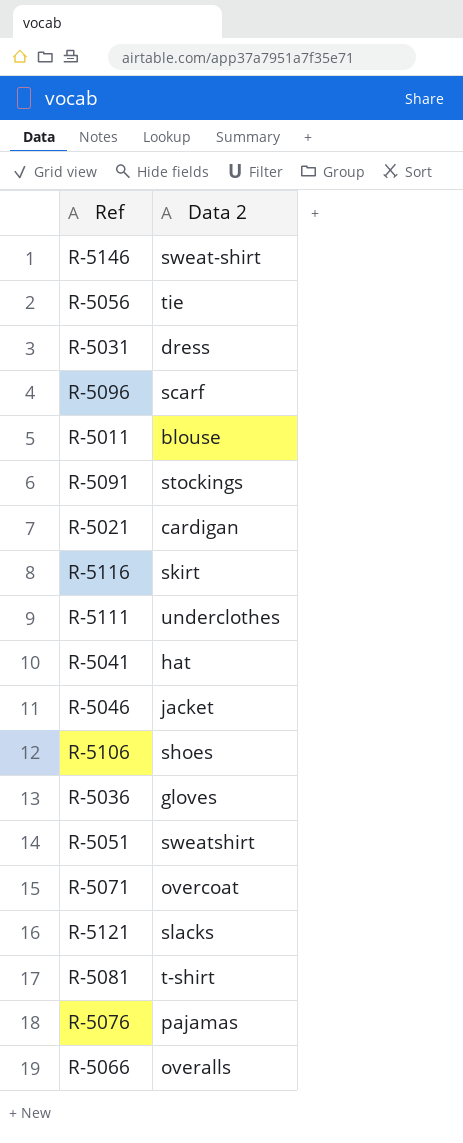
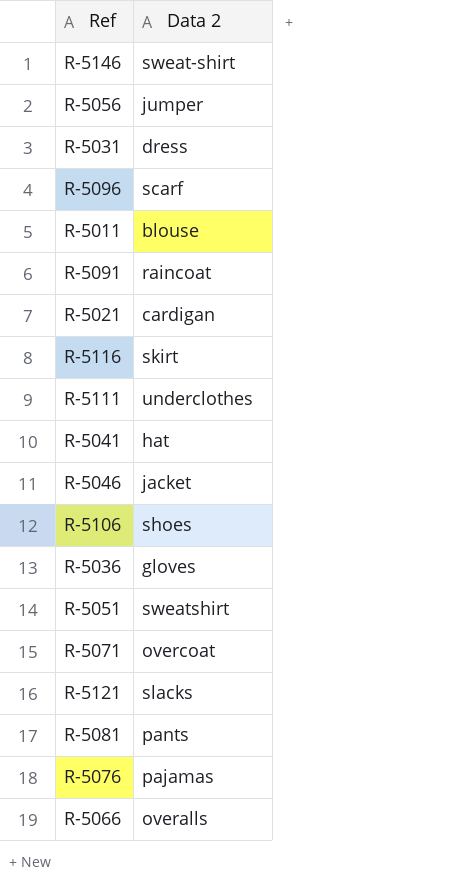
R-5056 | Data 2: tie -> jumper
R-5091 | Data 2: stockings -> raincoat
R-5081 | Data 2: t-shirt -> pants

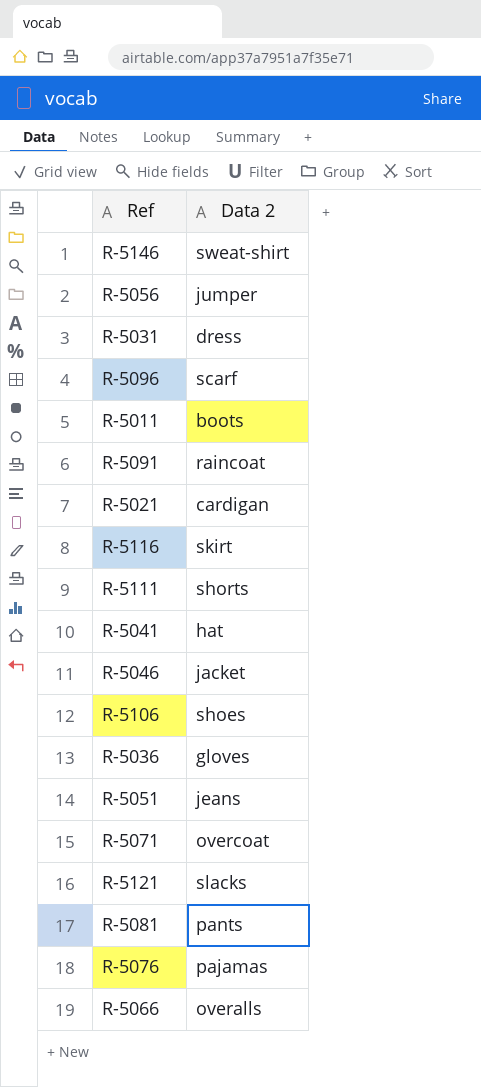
R-5011 | Data 2: blouse -> boots
R-5111 | Data 2: underclothes -> shorts
R-5051 | Data 2: sweatshirt -> jeans

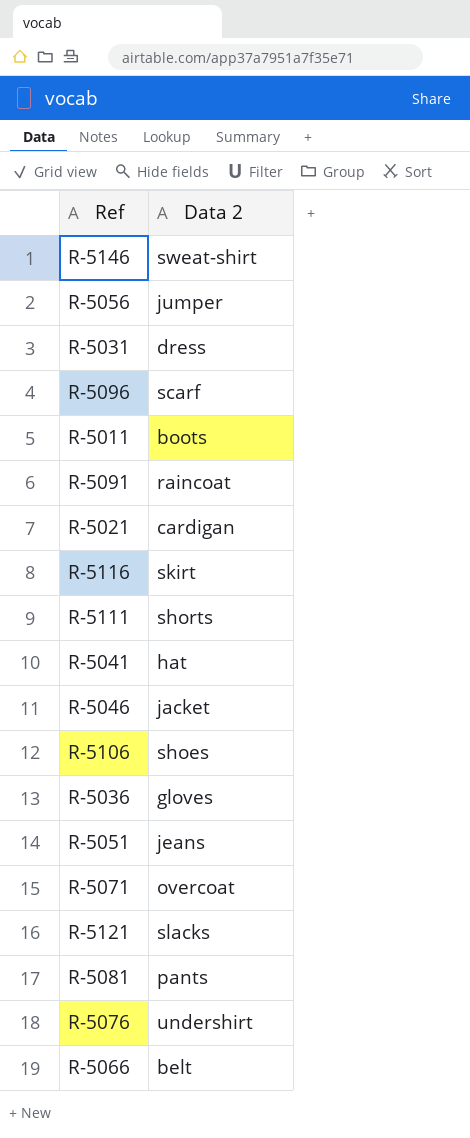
R-5076 | Data 2: pajamas -> undershirt
R-5066 | Data 2: overalls -> belt

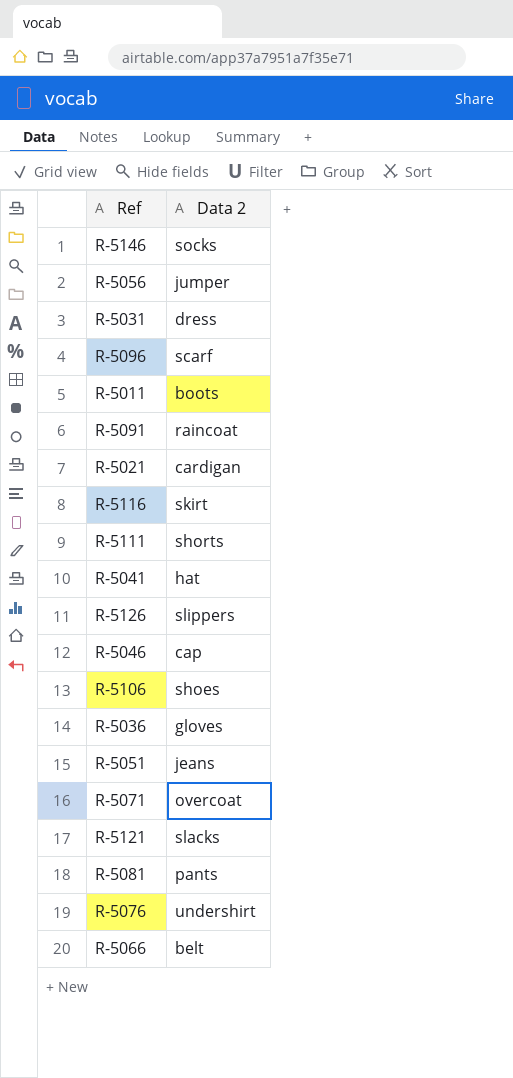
R-5146 | Data 2: sweat-shirt -> socks
row R-5126: none -> slippers
R-5046 | Data 2: jacket -> cap

